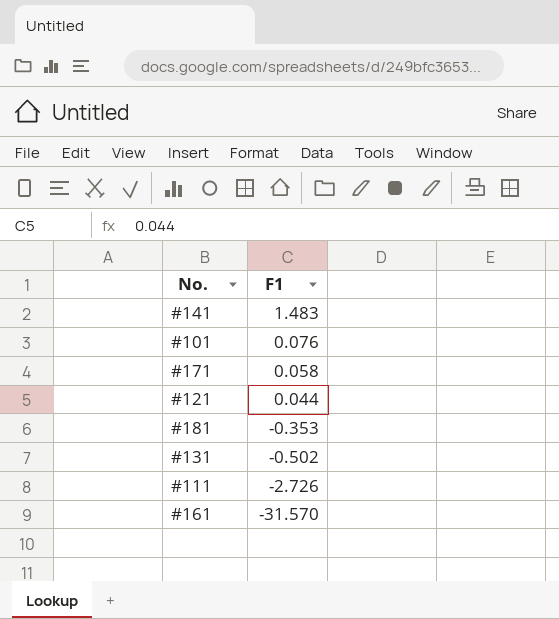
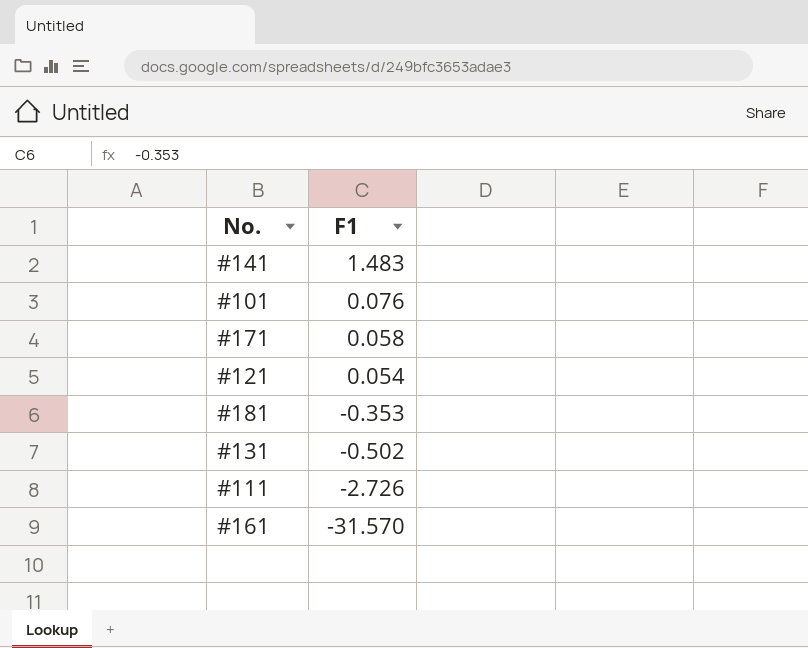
#121 | F1: 0.044 -> 0.054

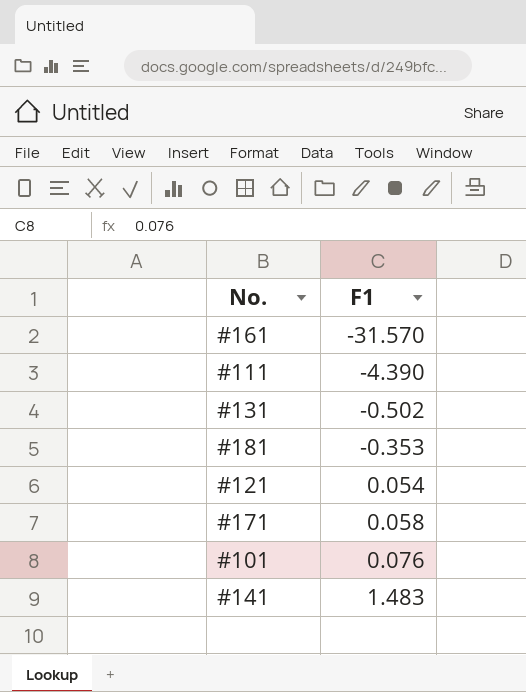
row order: F1 descending -> F1 ascending
#111 | F1: -2.726 -> -4.390

